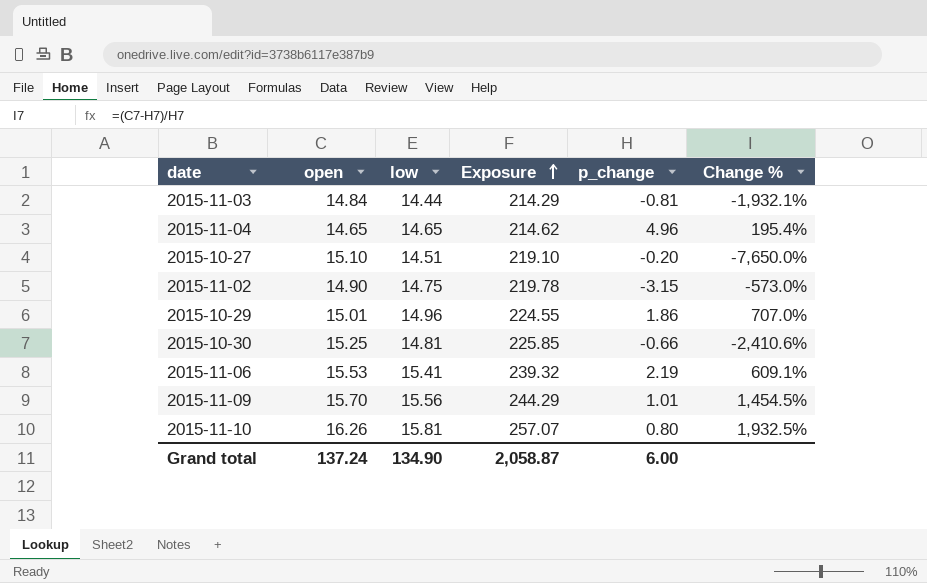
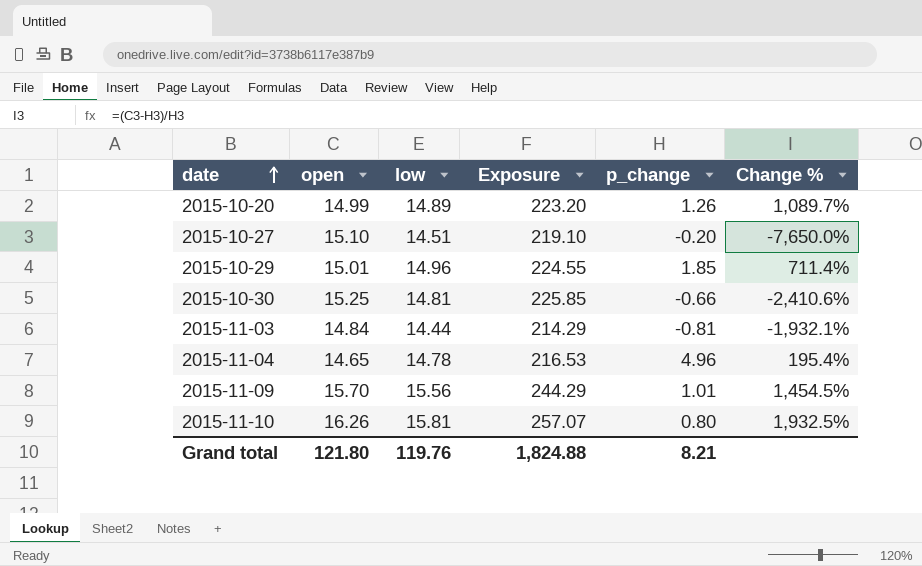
row order: Exposure ascending -> date ascending
row 2015-11-02: 14.90 | 14.75 | 219.78 | -3.15 | -573.0% -> none
row 2015-11-06: 15.53 | 15.41 | 239.32 | 2.19 | 609.1% -> none
row 2015-10-20: none -> 14.99 | 14.89 | 223.20 | 1.26 | 1,089.7%
2015-10-29 | p_change: 1.86 -> 1.85
2015-10-29 | Change %: 707.0% -> 711.4%
2015-11-04 | low: 14.65 -> 14.78
2015-11-04 | Exposure: 214.62 -> 216.53
Grand total | open: 137.24 -> 121.80
Grand total | low: 134.90 -> 119.76
Grand total | Exposure: 2,058.87 -> 1,824.88
Grand total | p_change: 6.00 -> 8.21

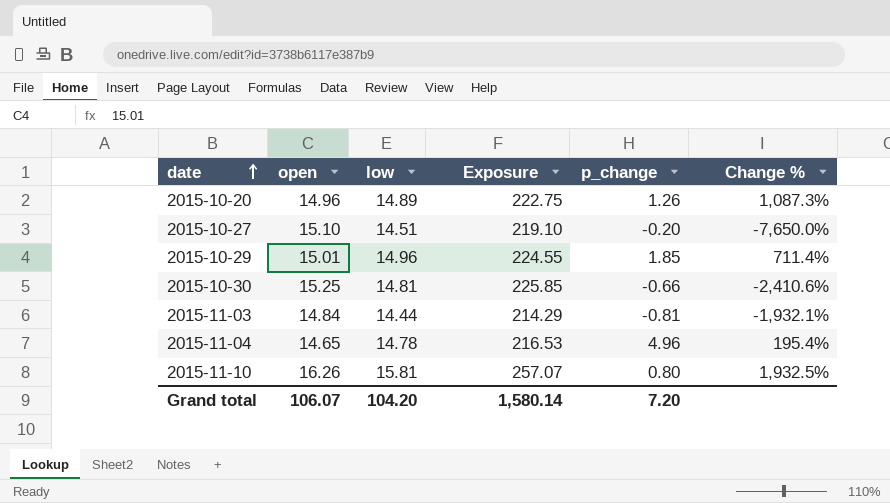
row 2015-11-09: 15.70 | 15.56 | 244.29 | 1.01 | 1,454.5% -> none
2015-10-20 | open: 14.99 -> 14.96
2015-10-20 | Exposure: 223.20 -> 222.75
2015-10-20 | Change %: 1,089.7% -> 1,087.3%
Grand total | open: 121.80 -> 106.07
Grand total | low: 119.76 -> 104.20
Grand total | Exposure: 1,824.88 -> 1,580.14
Grand total | p_change: 8.21 -> 7.20

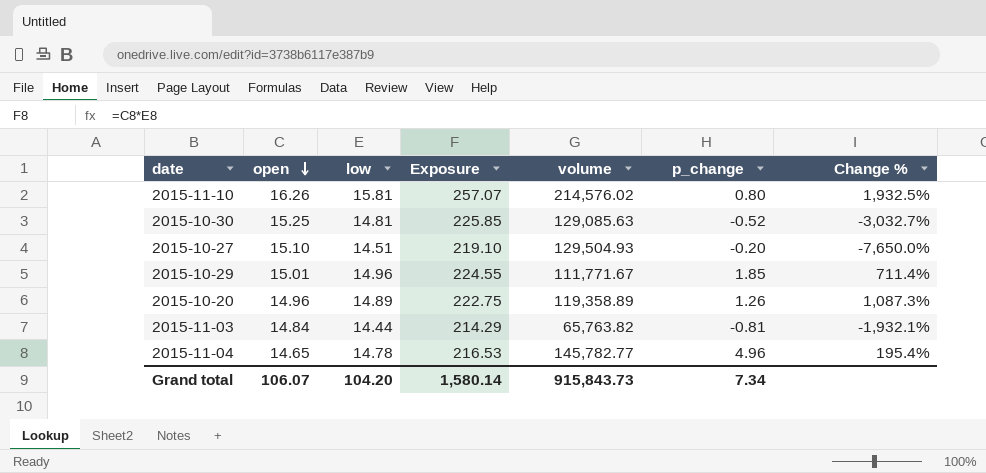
row order: date ascending -> open descending
column volume | position: none -> 5
2015-10-30 | p_change: -0.66 -> -0.52
2015-10-30 | Change %: -2,410.6% -> -3,032.7%
Grand total | p_change: 7.20 -> 7.34

